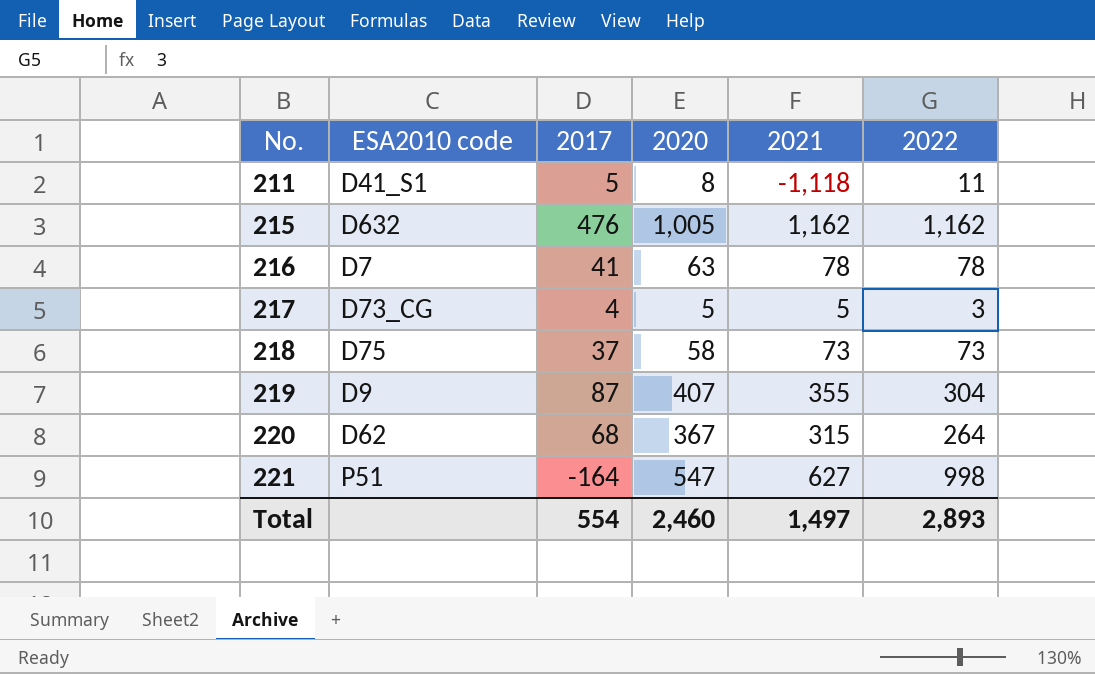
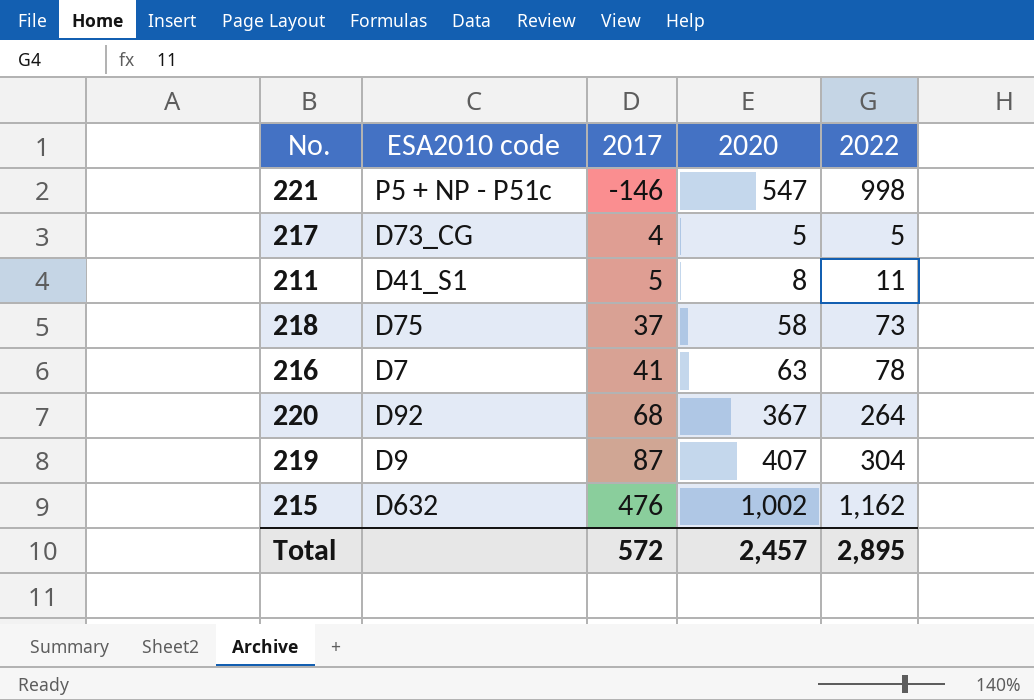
row order: No. ascending -> 2017 ascending
column 2021 | position: 5 -> none
221 | ESA2010 code: P51 -> P5 + NP - P51c
221 | 2017: -164 -> -146
217 | 2022: 3 -> 5
220 | ESA2010 code: D62 -> D92
215 | 2020: 1,005 -> 1,002
Total | 2017: 554 -> 572
Total | 2020: 2,460 -> 2,457
Total | 2022: 2,893 -> 2,895

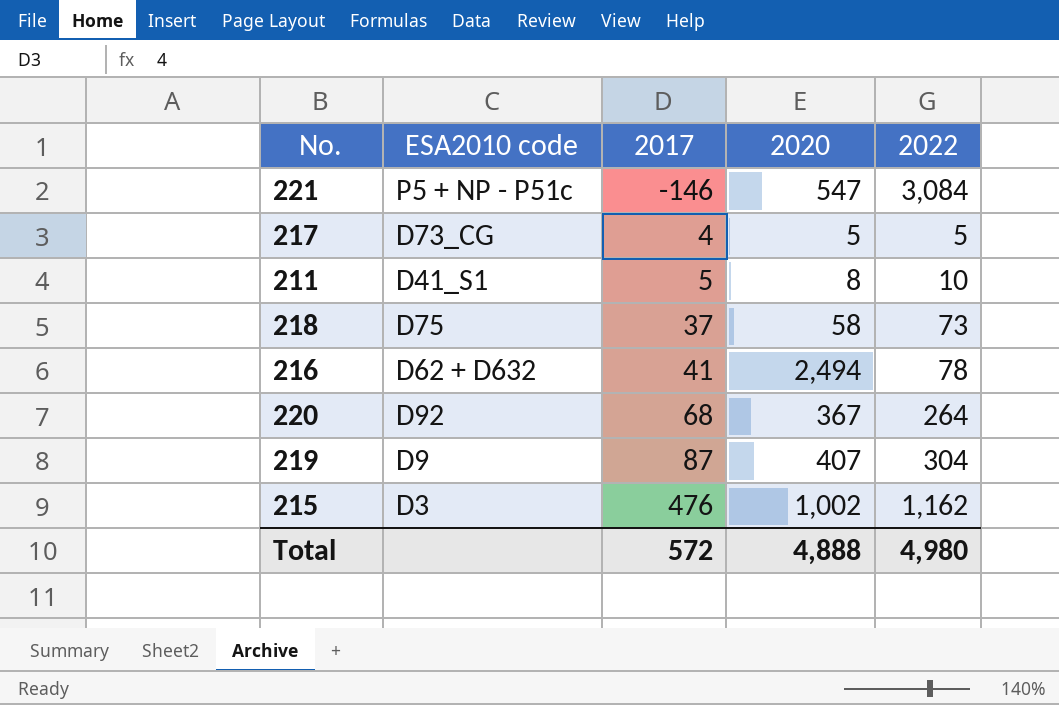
221 | 2022: 998 -> 3,084
211 | 2022: 11 -> 10
216 | ESA2010 code: D7 -> D62 + D632
216 | 2020: 63 -> 2,494
215 | ESA2010 code: D632 -> D3
Total | 2020: 2,457 -> 4,888
Total | 2022: 2,895 -> 4,980

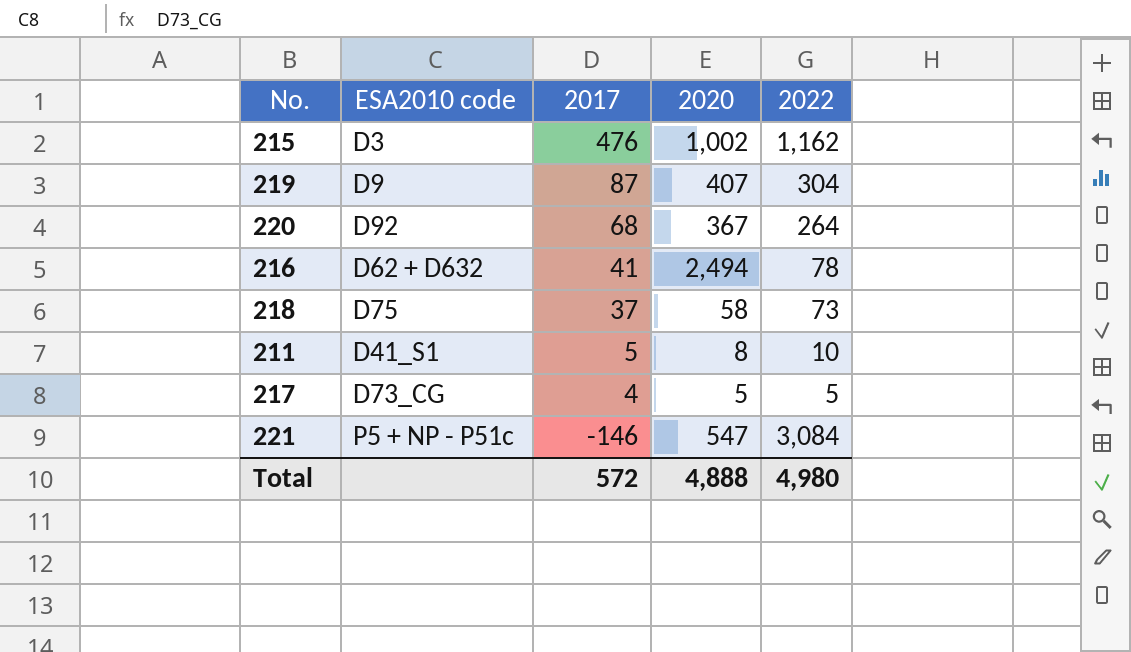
row order: 2017 ascending -> 2017 descending

